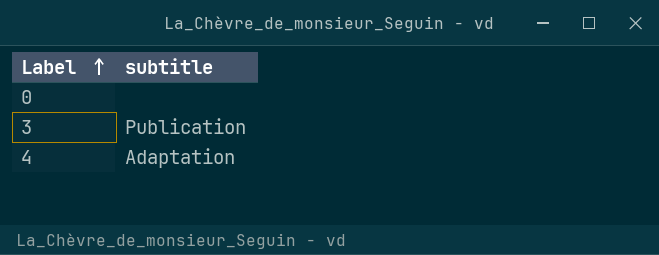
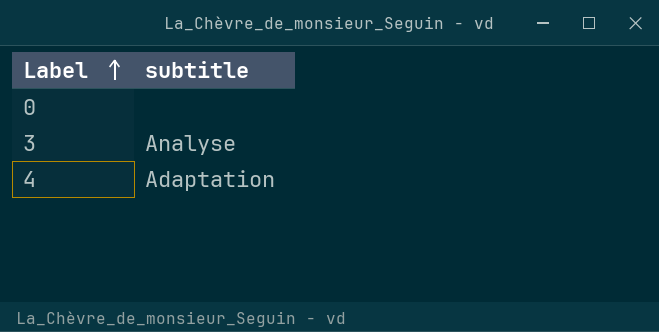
3 | subtitle: Publication -> Analyse

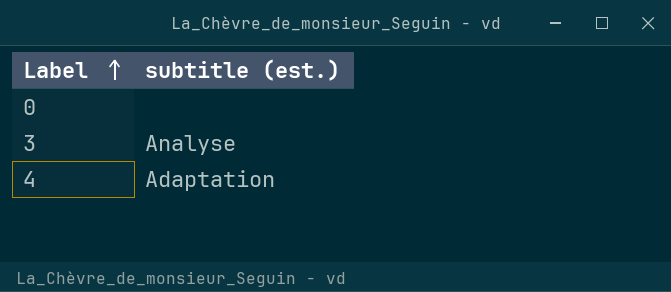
column name: subtitle -> subtitle (est.)

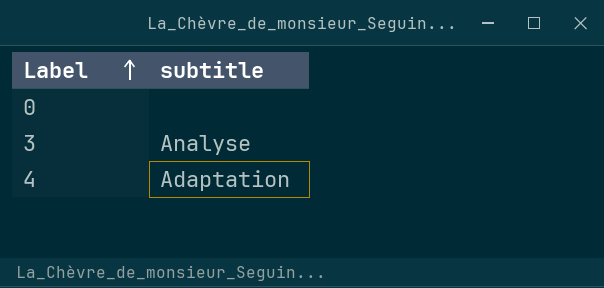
column name: subtitle (est.) -> subtitle

